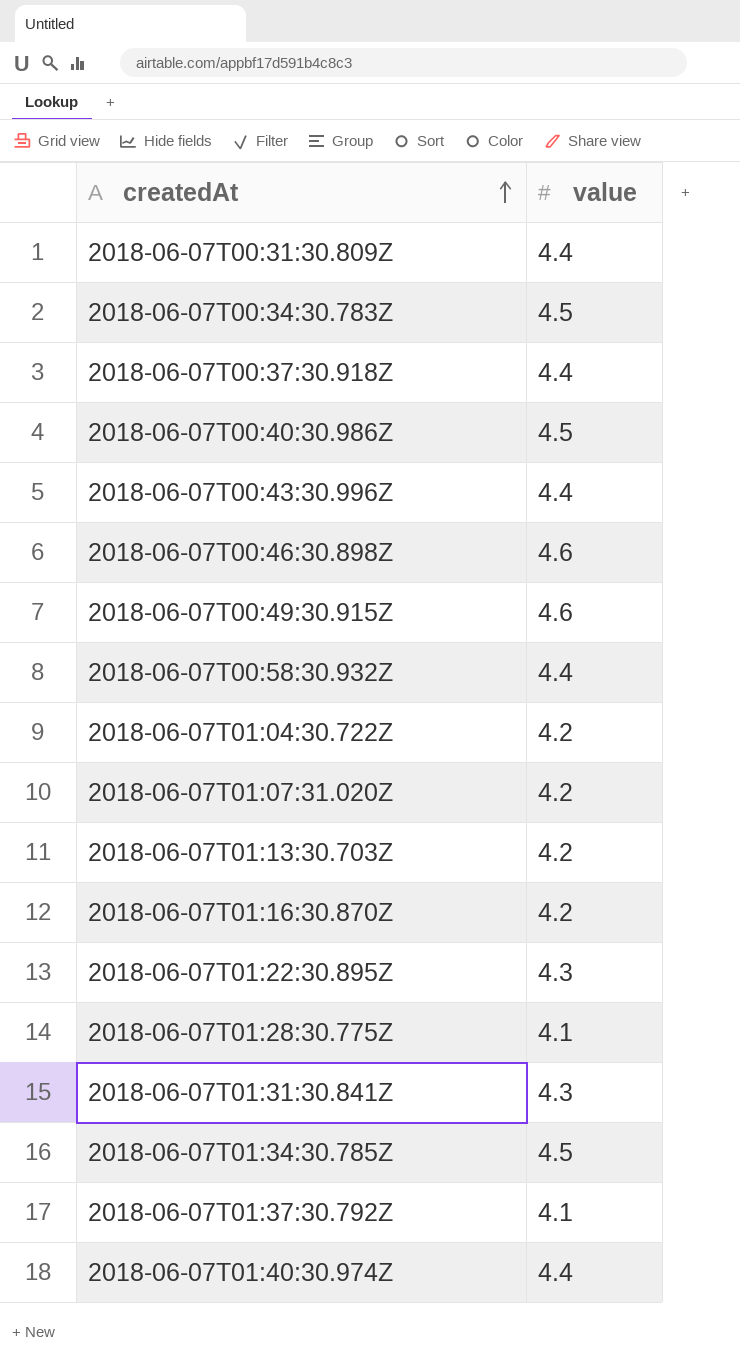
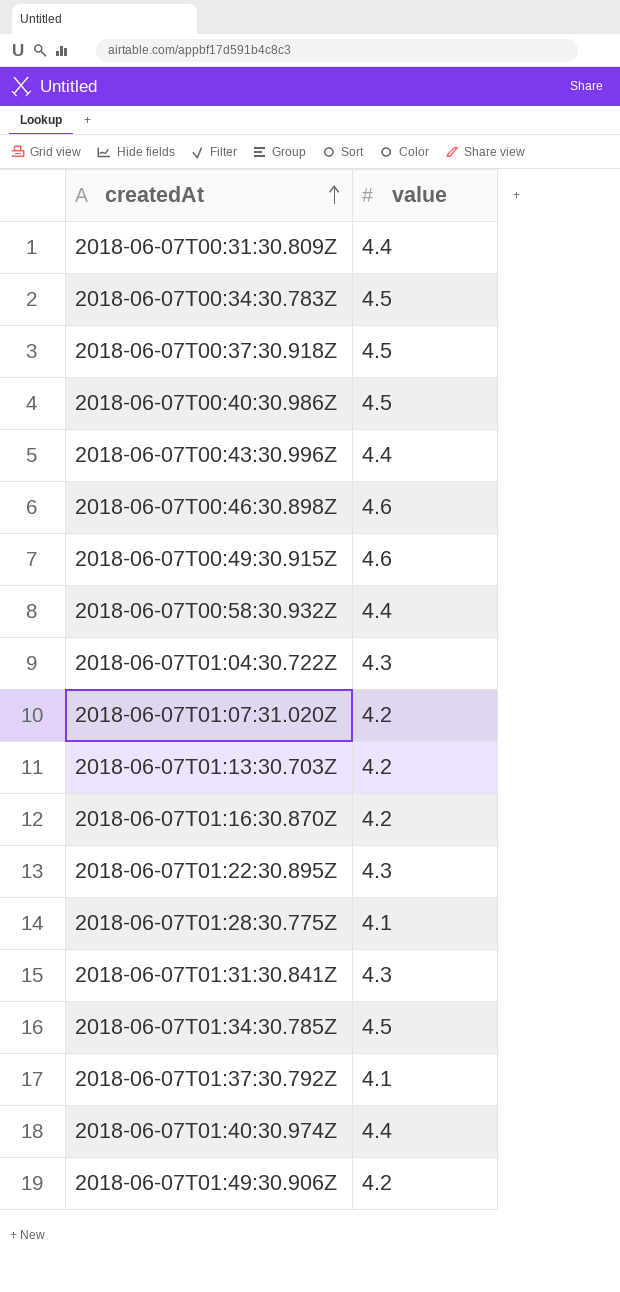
2018-06-07T00:37:30.918Z | value: 4.4 -> 4.5
2018-06-07T01:04:30.722Z | value: 4.2 -> 4.3
row 2018-06-07T01:49:30.906Z: none -> 4.2

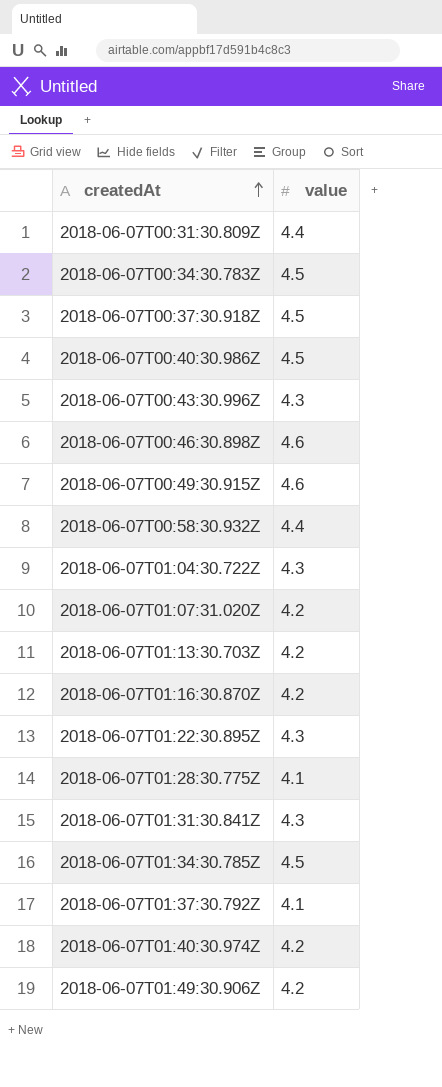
2018-06-07T00:43:30.996Z | value: 4.4 -> 4.3
2018-06-07T01:40:30.974Z | value: 4.4 -> 4.2

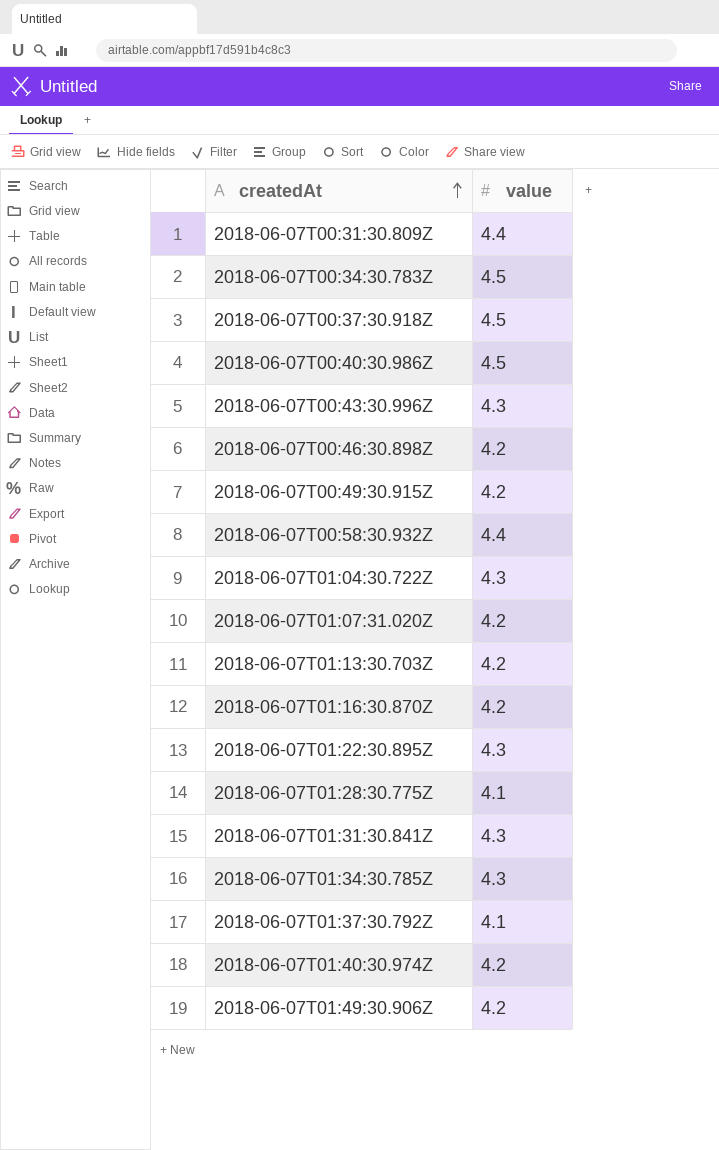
2018-06-07T00:46:30.898Z | value: 4.6 -> 4.2
2018-06-07T00:49:30.915Z | value: 4.6 -> 4.2
2018-06-07T01:34:30.785Z | value: 4.5 -> 4.3

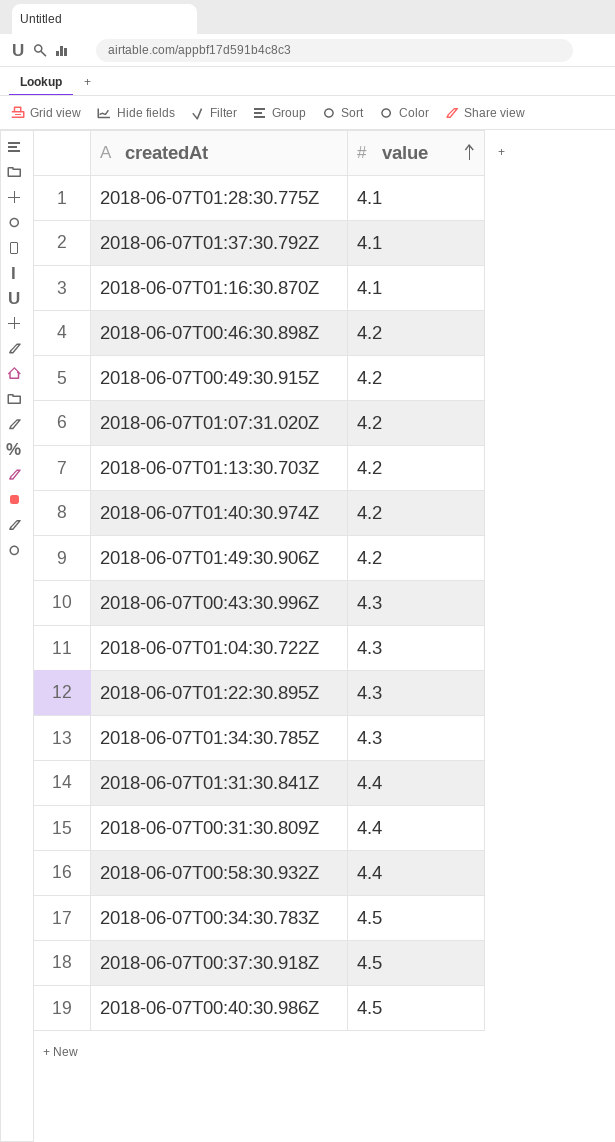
row order: createdAt ascending -> value ascending
2018-06-07T01:16:30.870Z | value: 4.2 -> 4.1
2018-06-07T01:31:30.841Z | value: 4.3 -> 4.4

